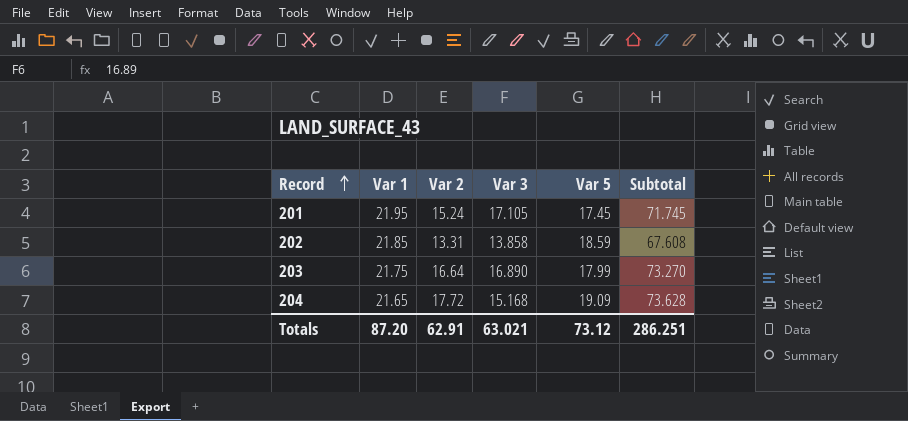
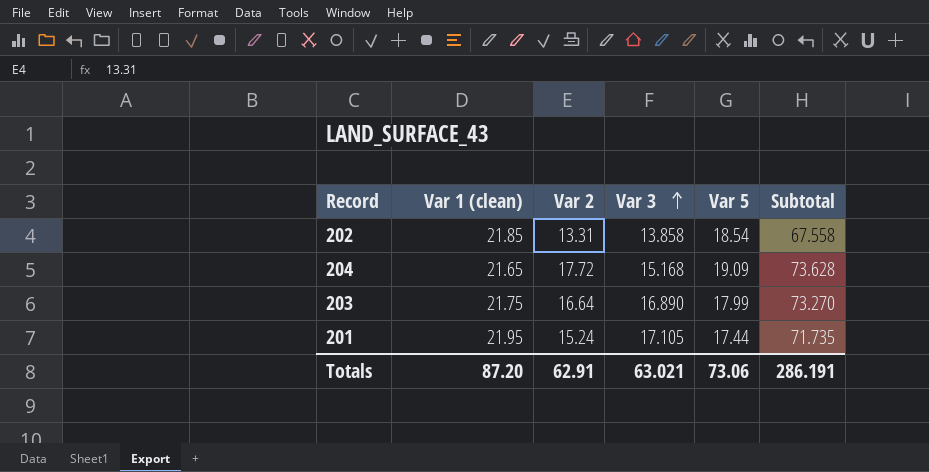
row order: Record ascending -> Var 3 ascending
column name: Var 1 -> Var 1 (clean)
202 | Var 5: 18.59 -> 18.54
202 | Subtotal: 67.608 -> 67.558
201 | Var 5: 17.45 -> 17.44
201 | Subtotal: 71.745 -> 71.735
Totals | Var 5: 73.12 -> 73.06
Totals | Subtotal: 286.251 -> 286.191

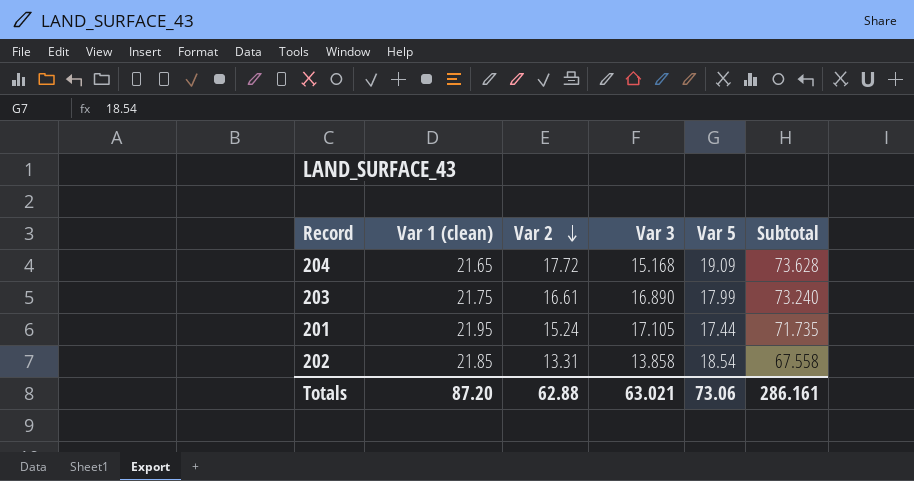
row order: Var 3 ascending -> Var 2 descending
203 | Var 2: 16.64 -> 16.61
203 | Subtotal: 73.270 -> 73.240
Totals | Var 2: 62.91 -> 62.88
Totals | Subtotal: 286.191 -> 286.161

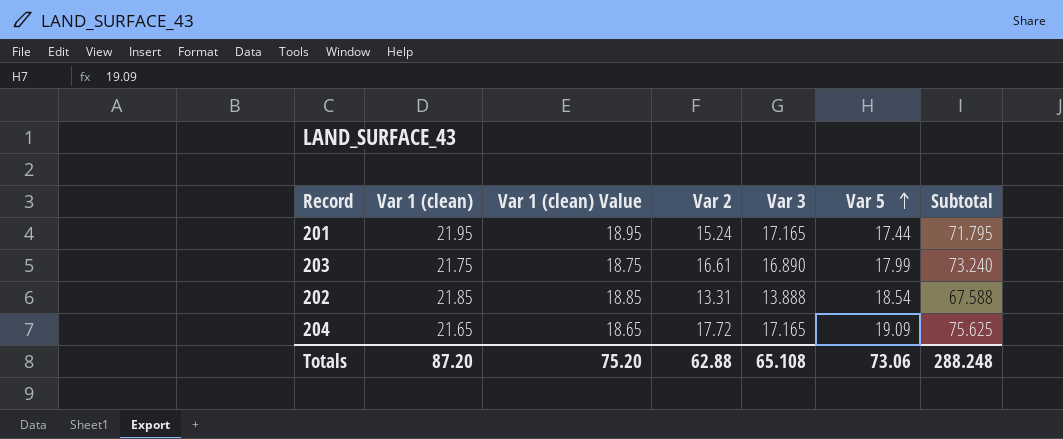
row order: Var 2 descending -> Var 5 ascending
column Var 1 (clean) Value | formula: none -> [Var 1 (clean)] - 3
201 | Var 3: 17.105 -> 17.165
201 | Subtotal: 71.735 -> 71.795
202 | Var 3: 13.858 -> 13.888
202 | Subtotal: 67.558 -> 67.588
204 | Var 3: 15.168 -> 17.165
204 | Subtotal: 73.628 -> 75.625
Totals | Var 3: 63.021 -> 65.108
Totals | Subtotal: 286.161 -> 288.248

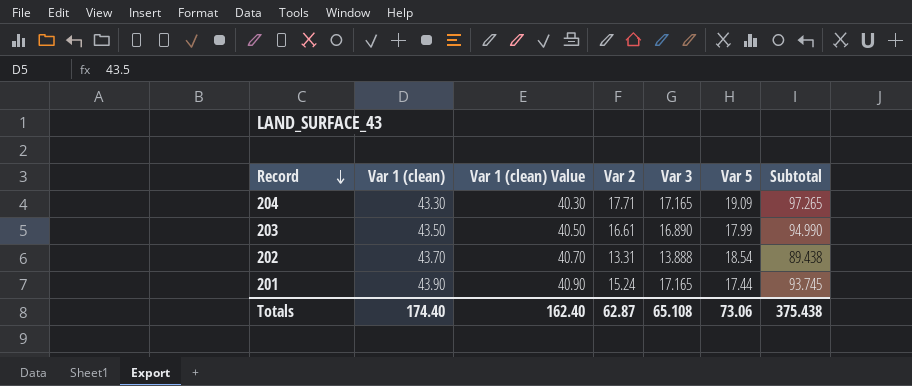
row order: Var 5 ascending -> Record descending
204 | Var 1 (clean): 21.65 -> 43.30
204 | Var 1 (clean) Value: 18.65 -> 40.30
204 | Var 2: 17.72 -> 17.71
204 | Subtotal: 75.625 -> 97.265
203 | Var 1 (clean): 21.75 -> 43.50
203 | Var 1 (clean) Value: 18.75 -> 40.50
203 | Subtotal: 73.240 -> 94.990
202 | Var 1 (clean): 21.85 -> 43.70
202 | Var 1 (clean) Value: 18.85 -> 40.70
202 | Subtotal: 67.588 -> 89.438
201 | Var 1 (clean): 21.95 -> 43.90
201 | Var 1 (clean) Value: 18.95 -> 40.90
201 | Subtotal: 71.795 -> 93.745
Totals | Var 1 (clean): 87.20 -> 174.40
Totals | Var 1 (clean) Value: 75.20 -> 162.40
Totals | Var 2: 62.88 -> 62.87
Totals | Subtotal: 288.248 -> 375.438

